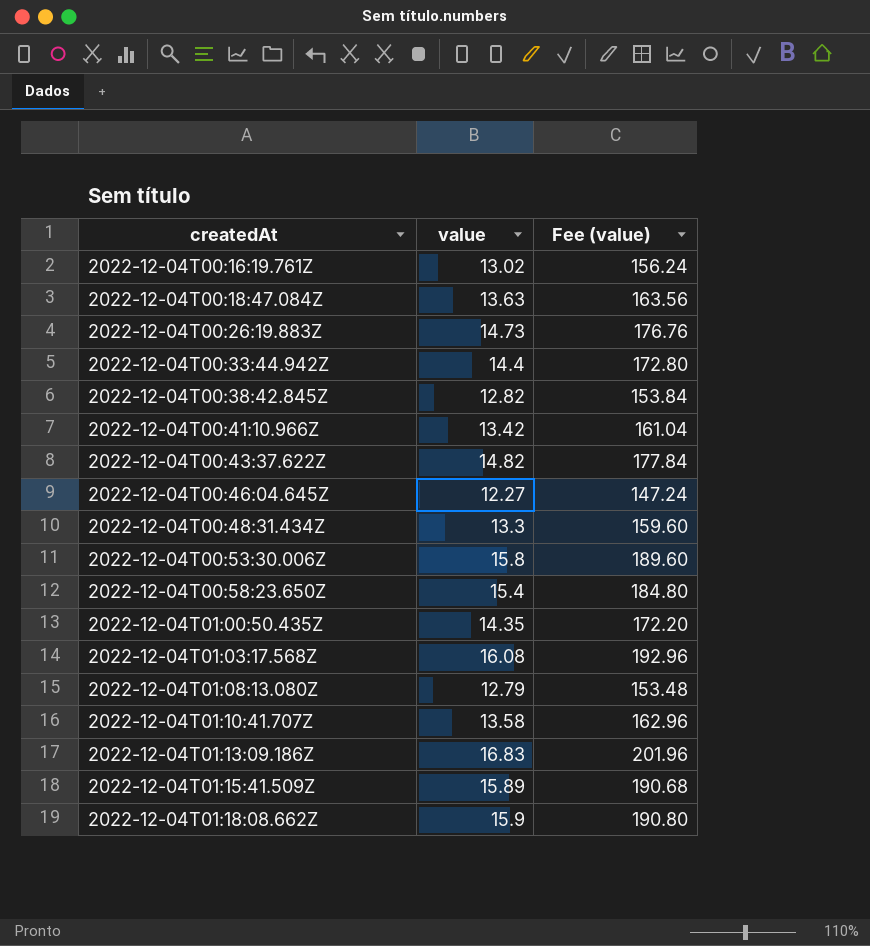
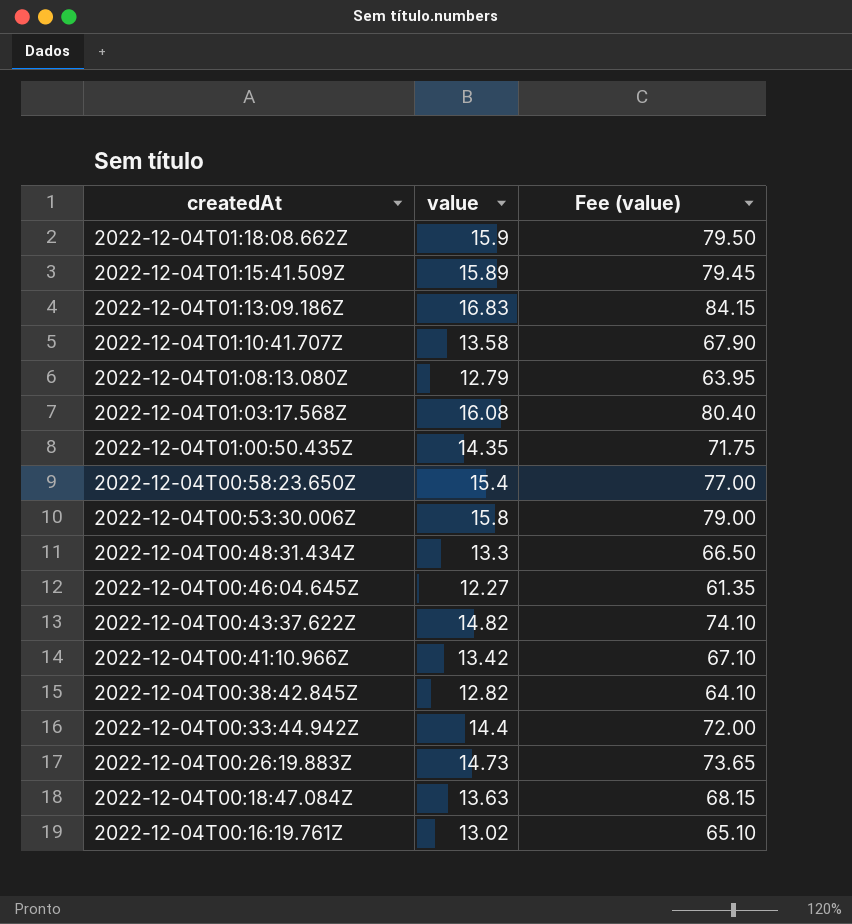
row order: createdAt ascending -> createdAt descending
column Fee (value) | formula: [value] * 12 -> [value] * 5

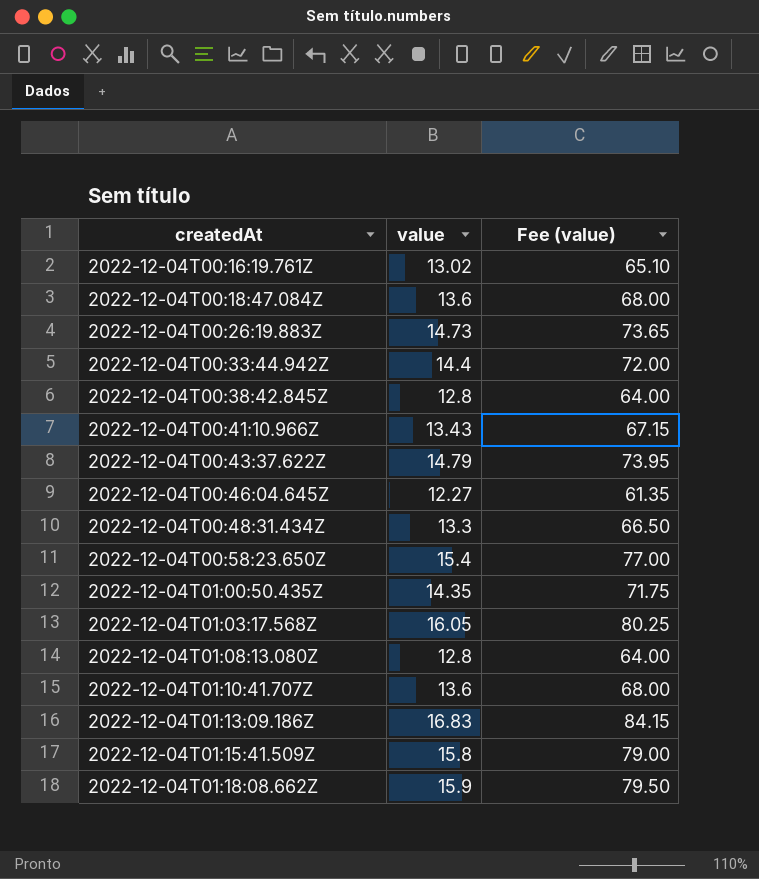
row order: createdAt descending -> createdAt ascending
row 2022-12-04T00:53:30.006Z: 15.8 | 79.00 -> none
2022-12-04T00:18:47.084Z | value: 13.63 -> 13.6
2022-12-04T00:18:47.084Z | Fee (value): 68.15 -> 68.00
2022-12-04T00:38:42.845Z | value: 12.82 -> 12.8
2022-12-04T00:38:42.845Z | Fee (value): 64.10 -> 64.00
2022-12-04T00:41:10.966Z | value: 13.42 -> 13.43
2022-12-04T00:41:10.966Z | Fee (value): 67.10 -> 67.15
2022-12-04T00:43:37.622Z | value: 14.82 -> 14.79
2022-12-04T00:43:37.622Z | Fee (value): 74.10 -> 73.95
2022-12-04T01:03:17.568Z | value: 16.08 -> 16.05
2022-12-04T01:03:17.568Z | Fee (value): 80.40 -> 80.25
2022-12-04T01:08:13.080Z | value: 12.79 -> 12.8
2022-12-04T01:08:13.080Z | Fee (value): 63.95 -> 64.00
2022-12-04T01:10:41.707Z | value: 13.58 -> 13.6
2022-12-04T01:10:41.707Z | Fee (value): 67.90 -> 68.00
2022-12-04T01:15:41.509Z | value: 15.89 -> 15.8
2022-12-04T01:15:41.509Z | Fee (value): 79.45 -> 79.00

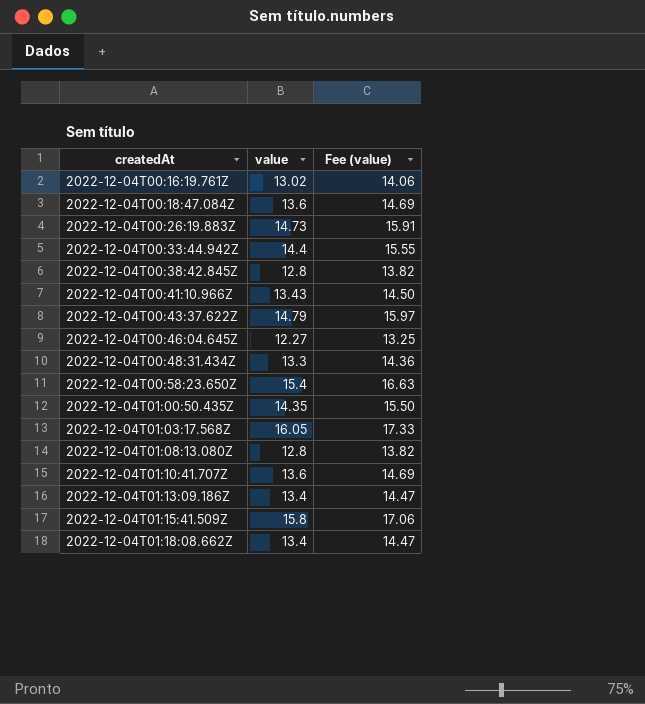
column Fee (value) | formula: [value] * 5 -> [value] * 1.08
2022-12-04T01:13:09.186Z | value: 16.83 -> 13.4
2022-12-04T01:18:08.662Z | value: 15.9 -> 13.4

